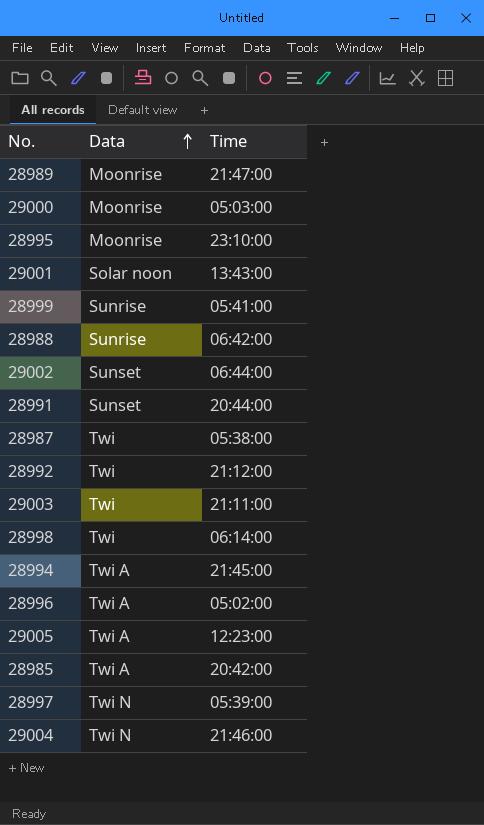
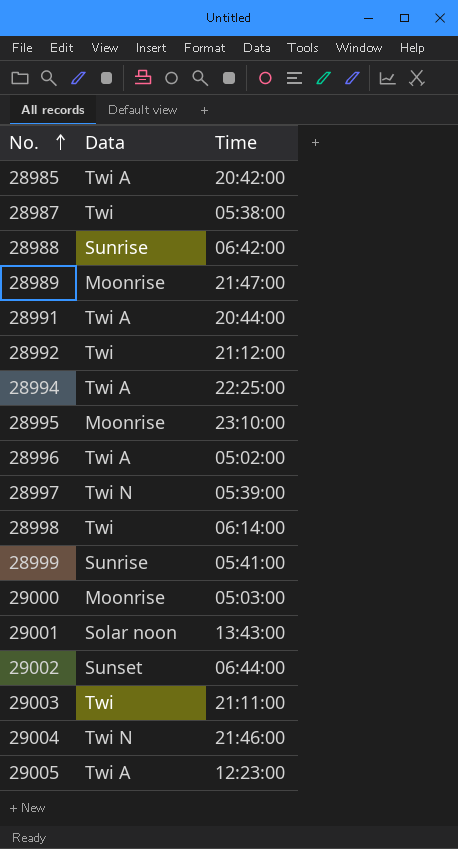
row order: Data ascending -> No. ascending
28991 | Data: Sunset -> Twi A
28994 | Time: 21:45:00 -> 22:25:00

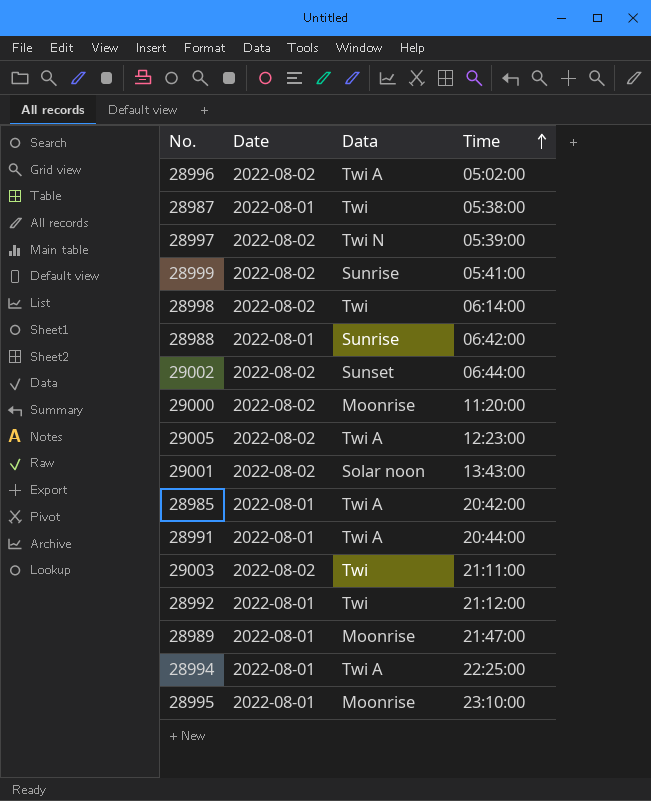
row order: No. ascending -> Time ascending
column Date | position: none -> 2
row 29004: Twi N | 21:46:00 -> none
29000 | Time: 05:03:00 -> 11:20:00

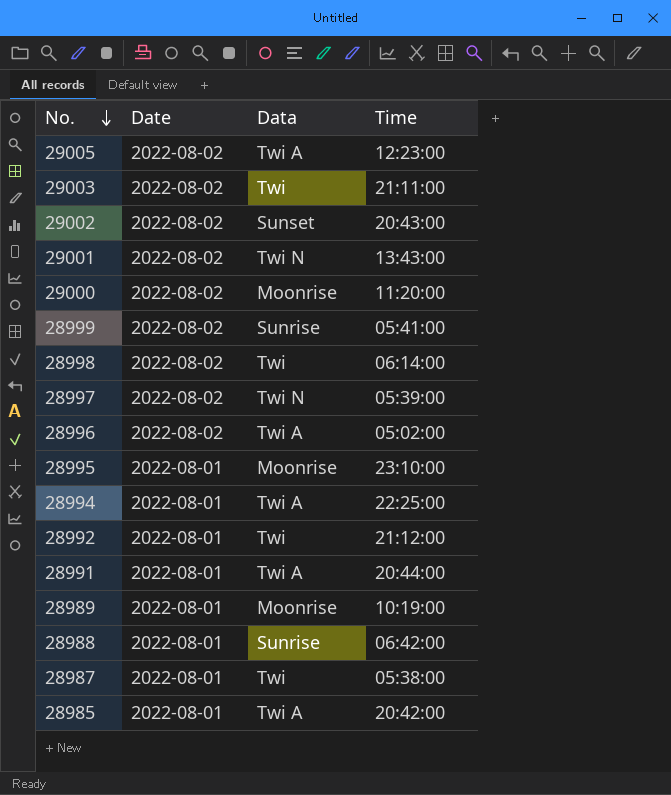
row order: Time ascending -> No. descending
29002 | Time: 06:44:00 -> 20:43:00
29001 | Data: Solar noon -> Twi N
28989 | Time: 21:47:00 -> 10:19:00

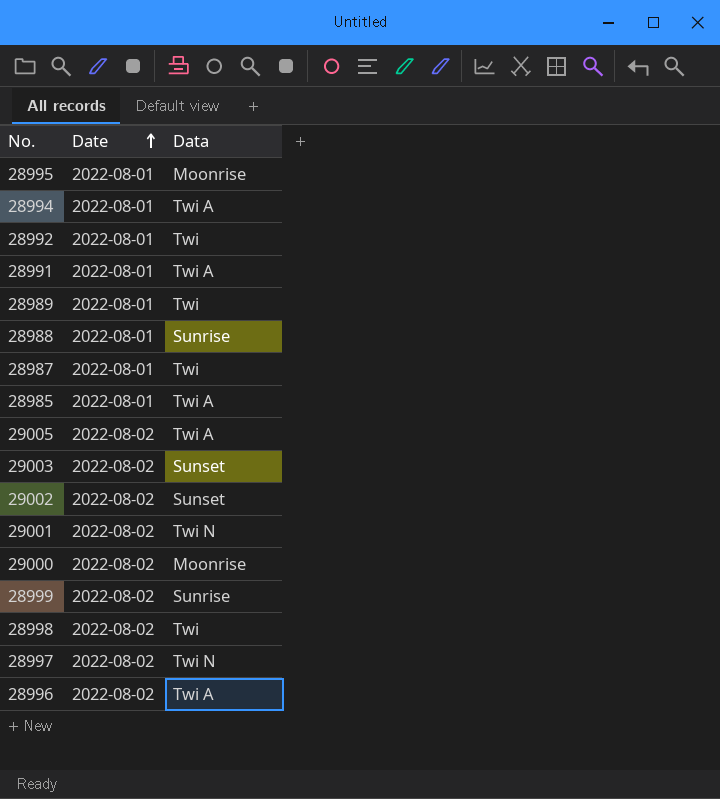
row order: No. descending -> Date ascending
column Time | position: 4 -> none
28989 | Data: Moonrise -> Twi
29003 | Data: Twi -> Sunset

